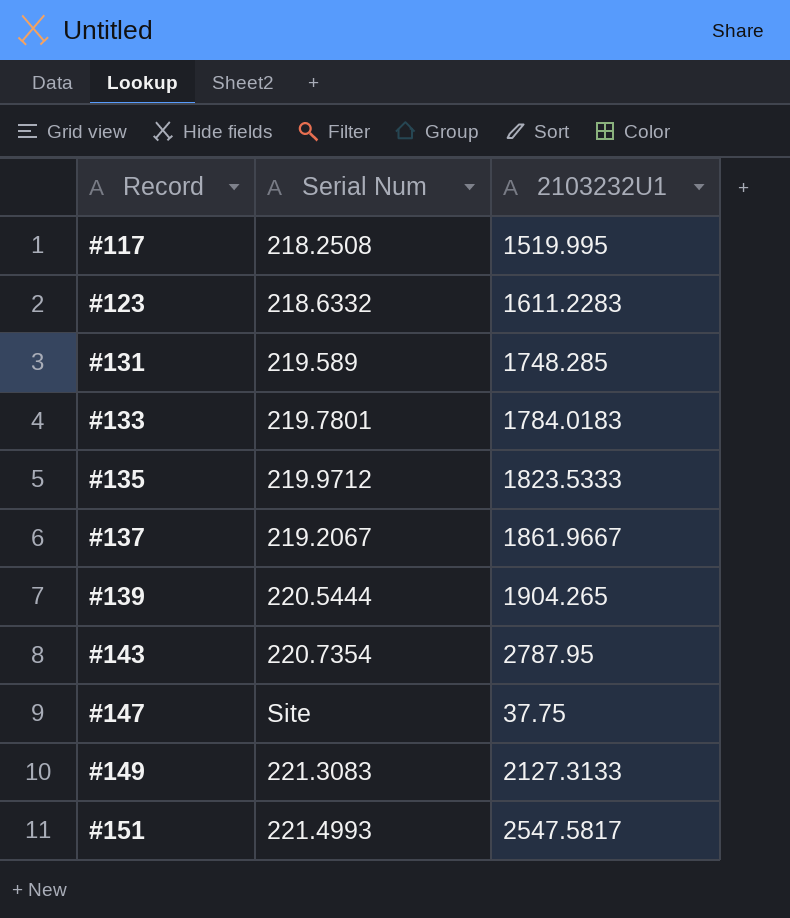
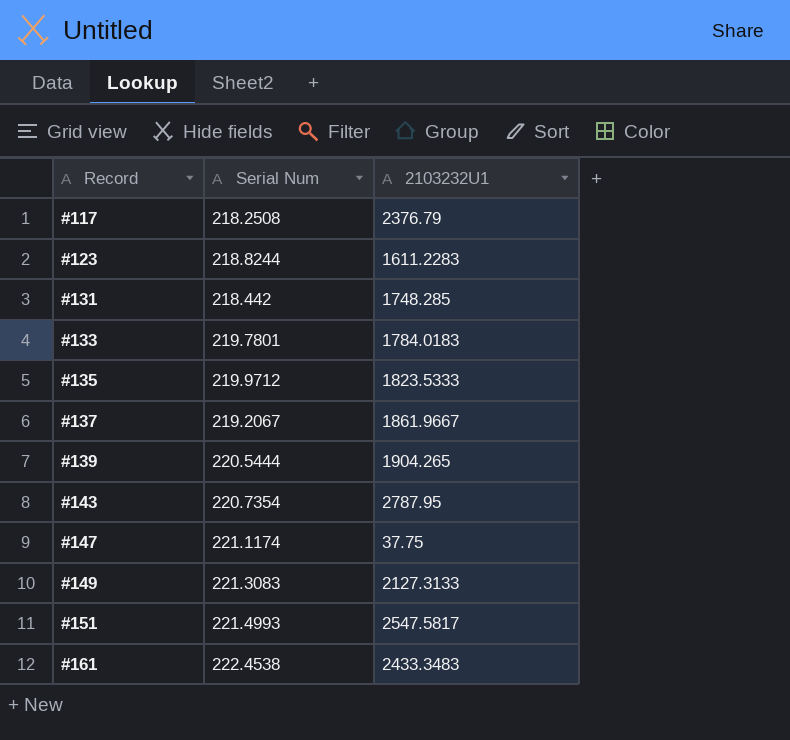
#117 | 2103232U1: 1519.995 -> 2376.79
#123 | Serial Num: 218.6332 -> 218.8244
#131 | Serial Num: 219.589 -> 218.442
#147 | Serial Num: Site -> 221.1174
row #161: none -> 222.4538 | 2433.3483

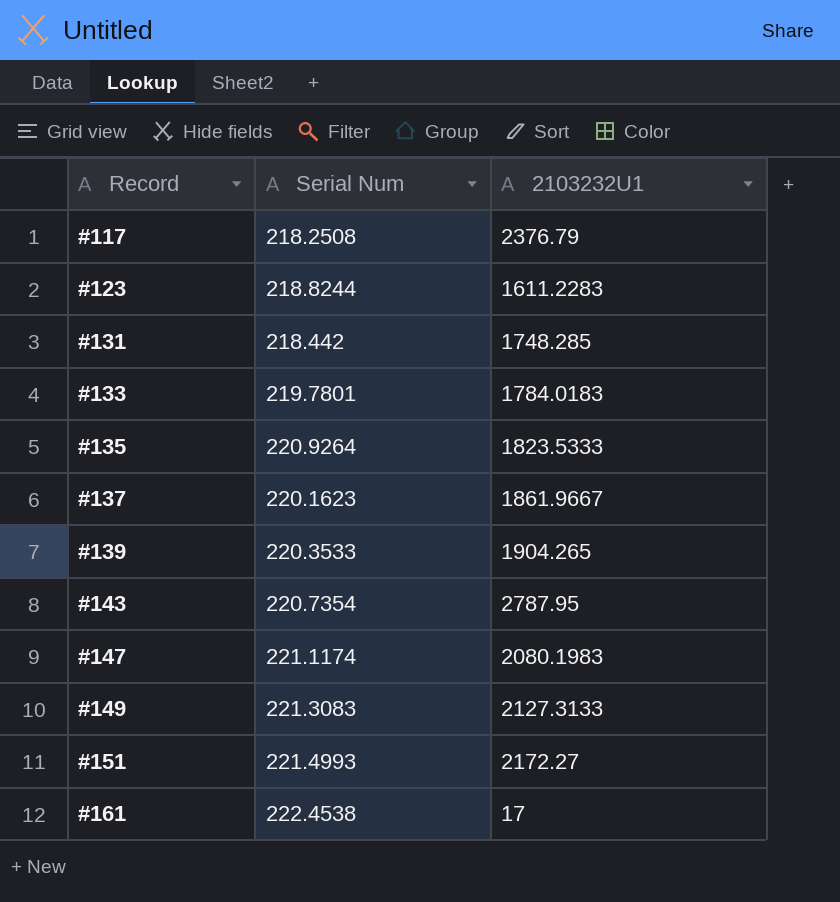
#135 | Serial Num: 219.9712 -> 220.9264
#137 | Serial Num: 219.2067 -> 220.1623
#139 | Serial Num: 220.5444 -> 220.3533
#147 | 2103232U1: 37.75 -> 2080.1983
#151 | 2103232U1: 2547.5817 -> 2172.27
#161 | 2103232U1: 2433.3483 -> 17

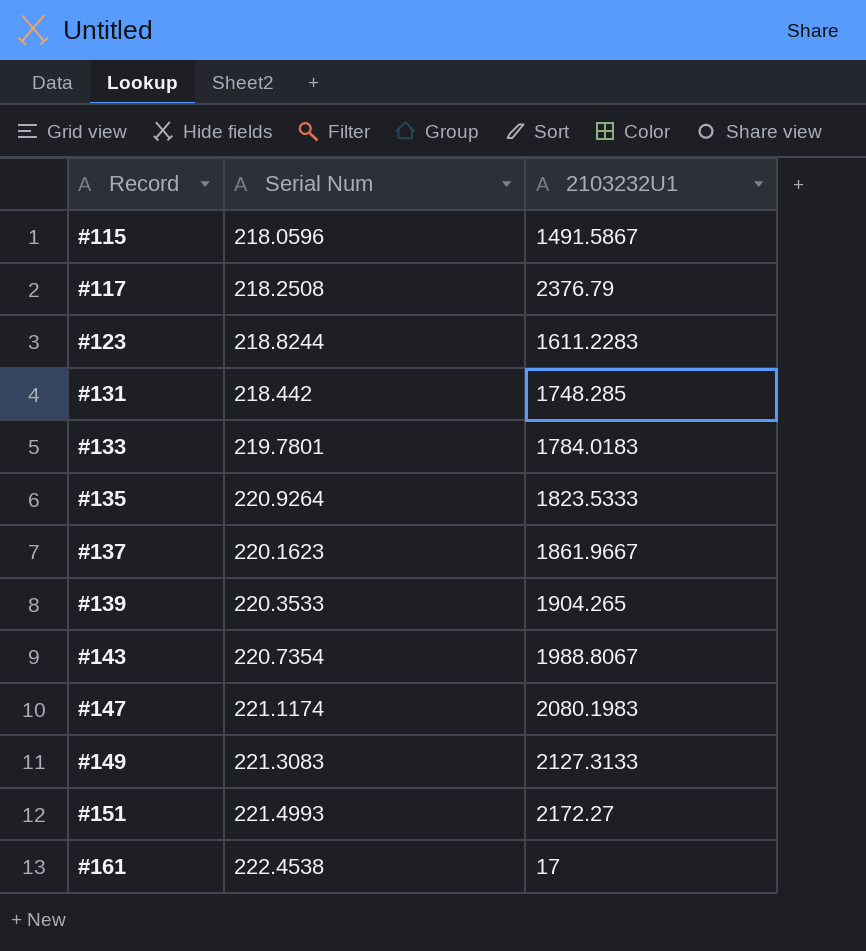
row #115: none -> 218.0596 | 1491.5867
#143 | 2103232U1: 2787.95 -> 1988.8067

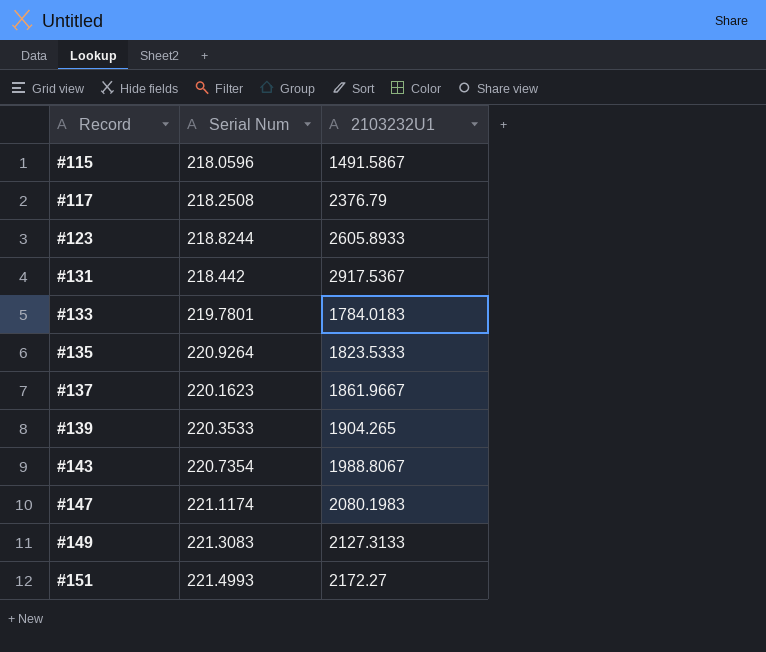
row #161: 222.4538 | 17 -> none
#123 | 2103232U1: 1611.2283 -> 2605.8933
#131 | 2103232U1: 1748.285 -> 2917.5367

